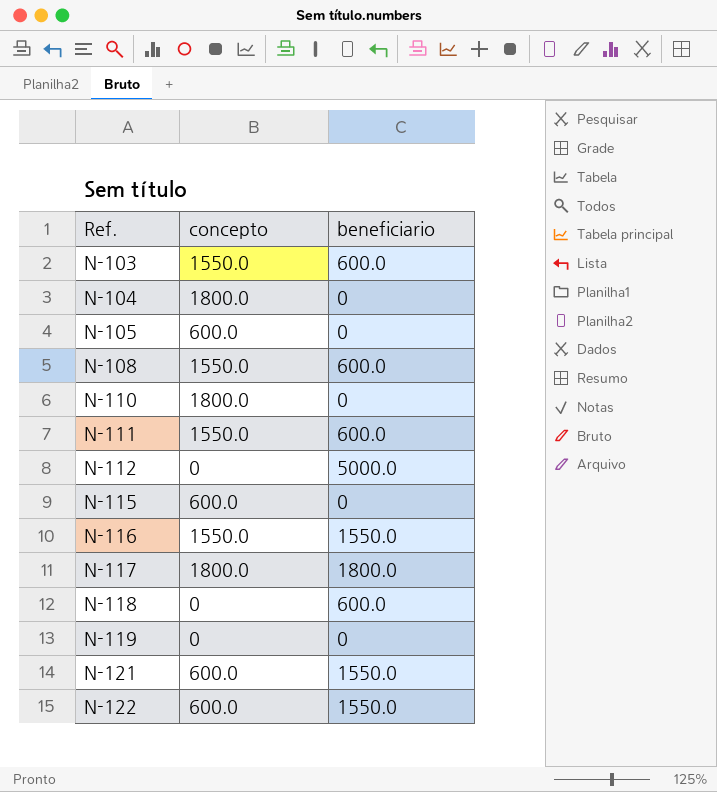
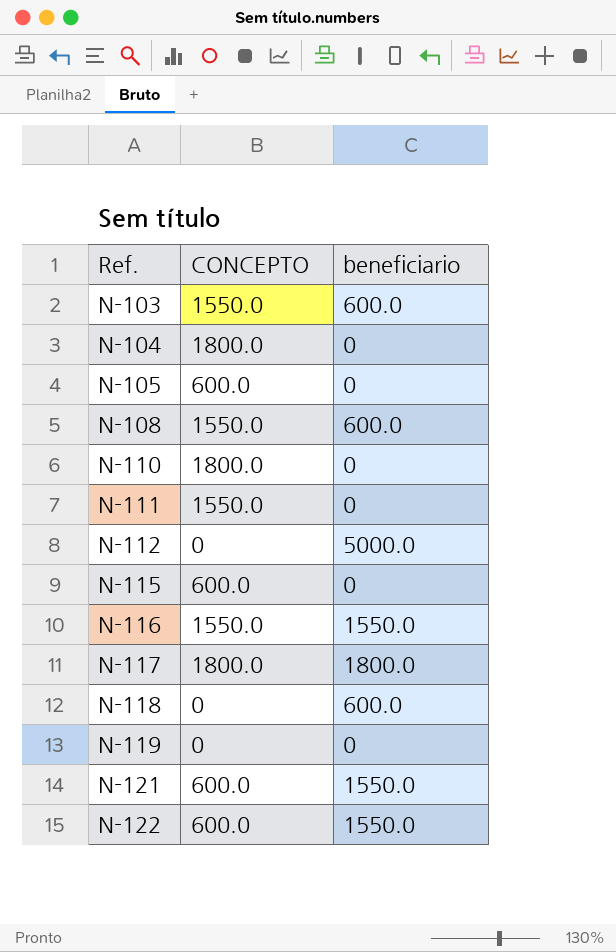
column name: concepto -> CONCEPTO
N-111 | beneficiario: 600.0 -> 0

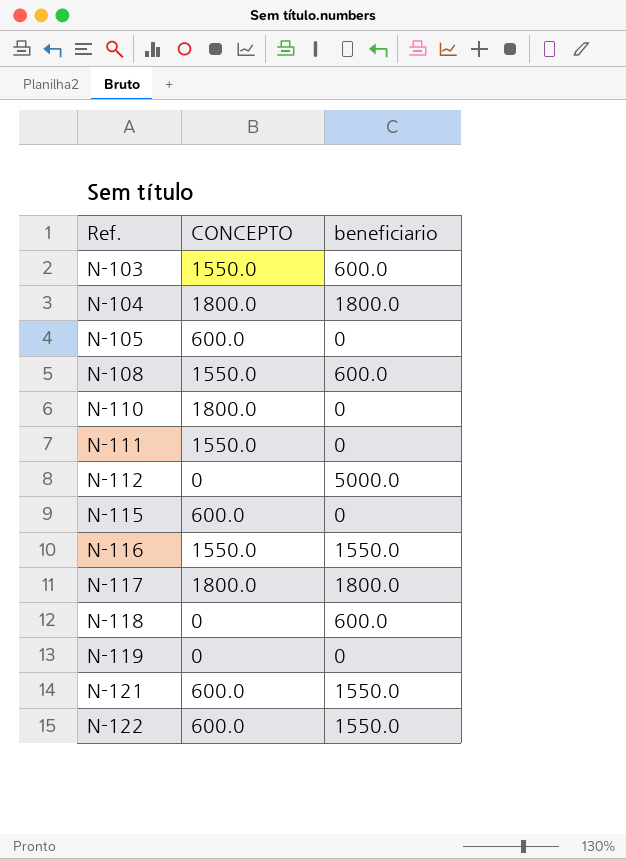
N-104 | beneficiario: 0 -> 1800.0

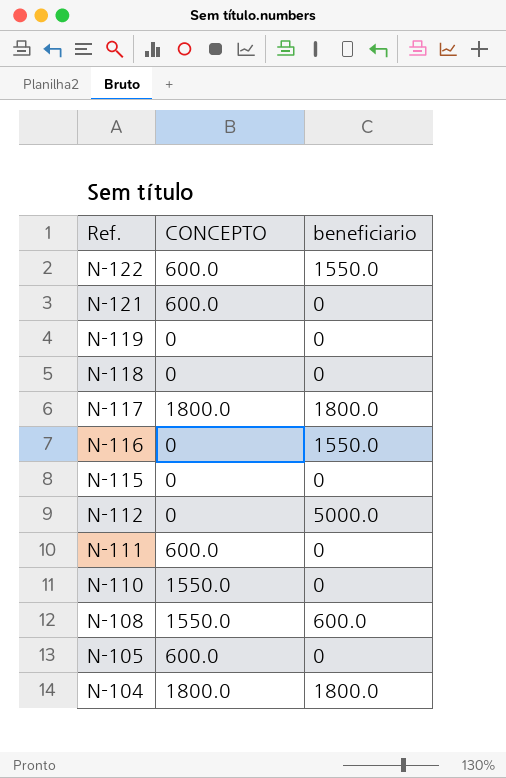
row order: Ref. ascending -> Ref. descending
row N-103: 1550.0 | 600.0 -> none
N-121 | beneficiario: 1550.0 -> 0
N-118 | beneficiario: 600.0 -> 0
N-116 | CONCEPTO: 1550.0 -> 0
N-115 | CONCEPTO: 600.0 -> 0
N-111 | CONCEPTO: 1550.0 -> 600.0
N-110 | CONCEPTO: 1800.0 -> 1550.0

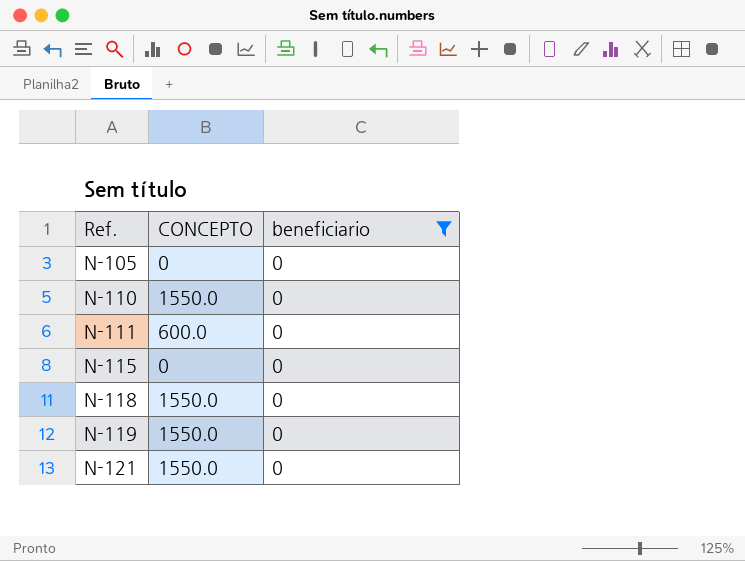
filter: none -> beneficiario = 0
row order: Ref. descending -> Ref. ascending
N-105 | CONCEPTO: 600.0 -> 0
N-118 | CONCEPTO: 0 -> 1550.0
N-119 | CONCEPTO: 0 -> 1550.0
N-121 | CONCEPTO: 600.0 -> 1550.0

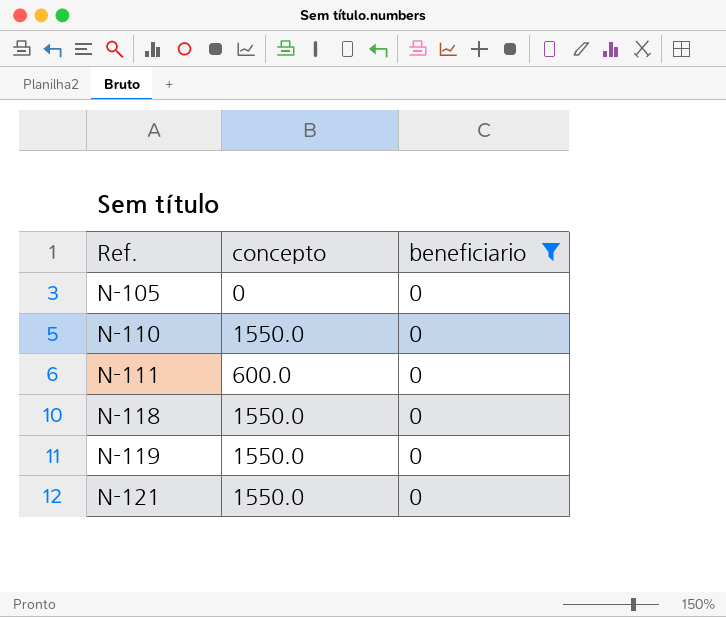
column name: CONCEPTO -> concepto
row N-115: 0 | 0 -> none

